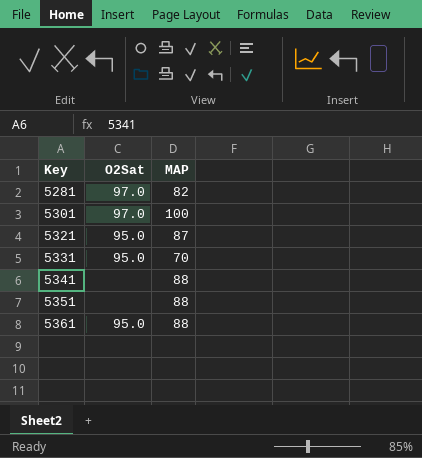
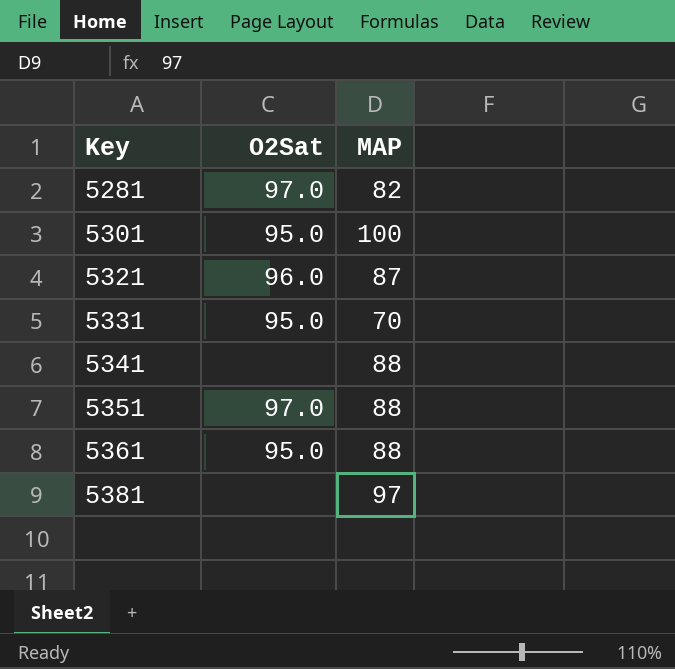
5301 | O2Sat: 97.0 -> 95.0
5321 | O2Sat: 95.0 -> 96.0
5351 | O2Sat: none -> 97.0
row 5381: none -> none | 97

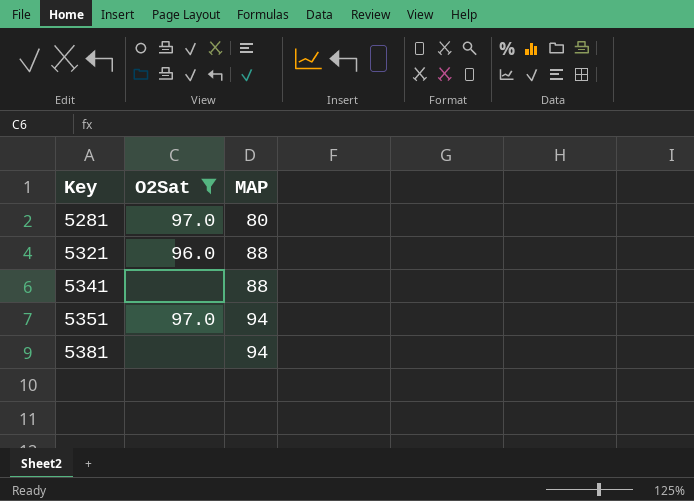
filter: none -> O2Sat != 95.0
5281 | MAP: 82 -> 80
5321 | MAP: 87 -> 88
5351 | MAP: 88 -> 94
5381 | MAP: 97 -> 94

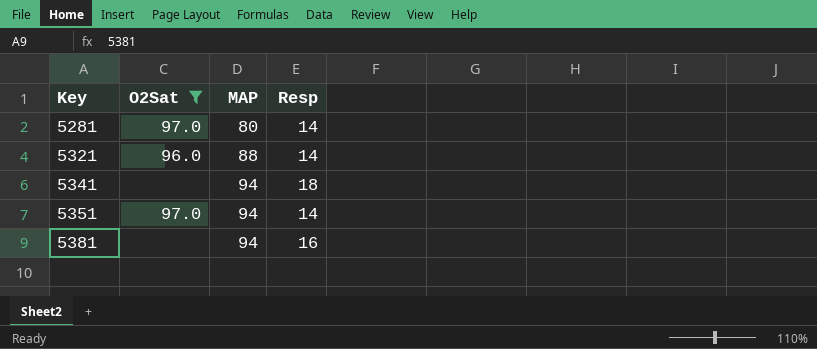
column Resp | position: none -> 4
5341 | MAP: 88 -> 94

